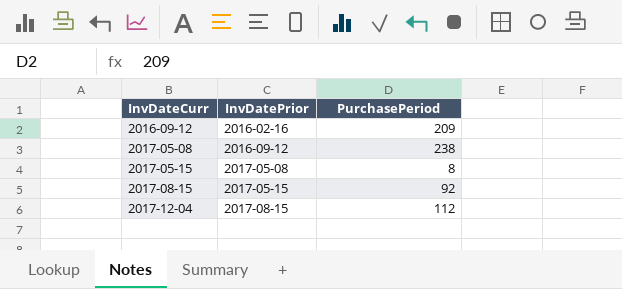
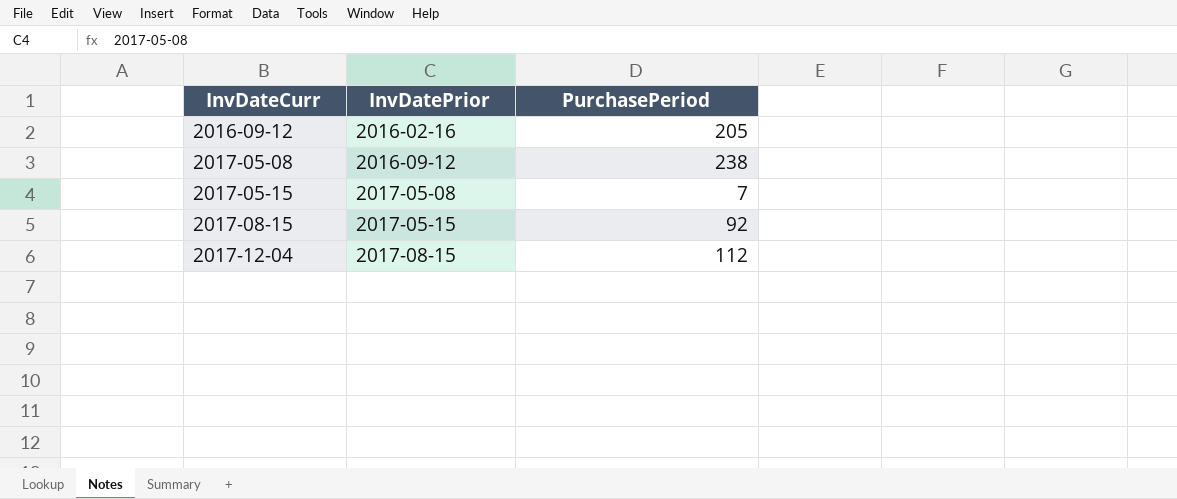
2016-09-12 | PurchasePeriod: 209 -> 205
2017-05-15 | PurchasePeriod: 8 -> 7

